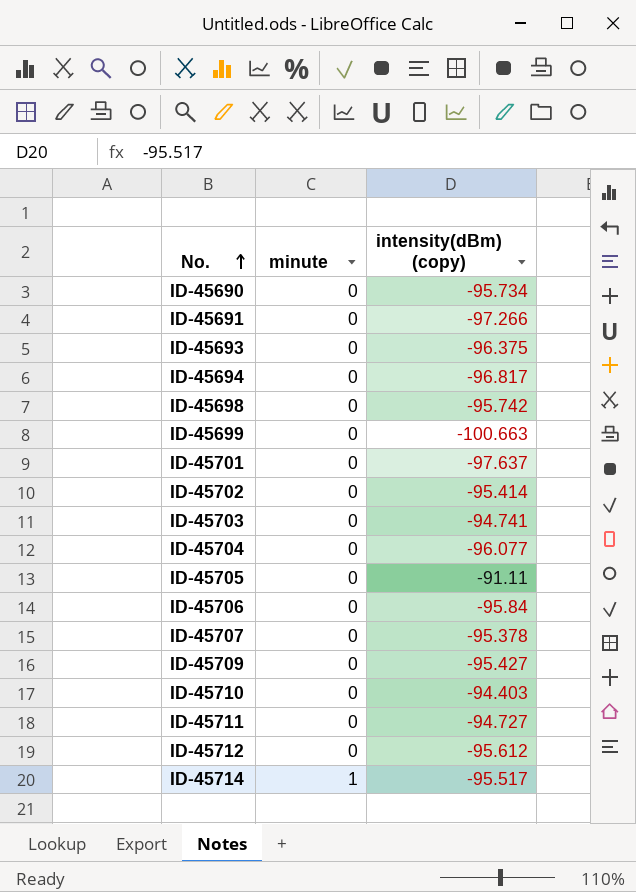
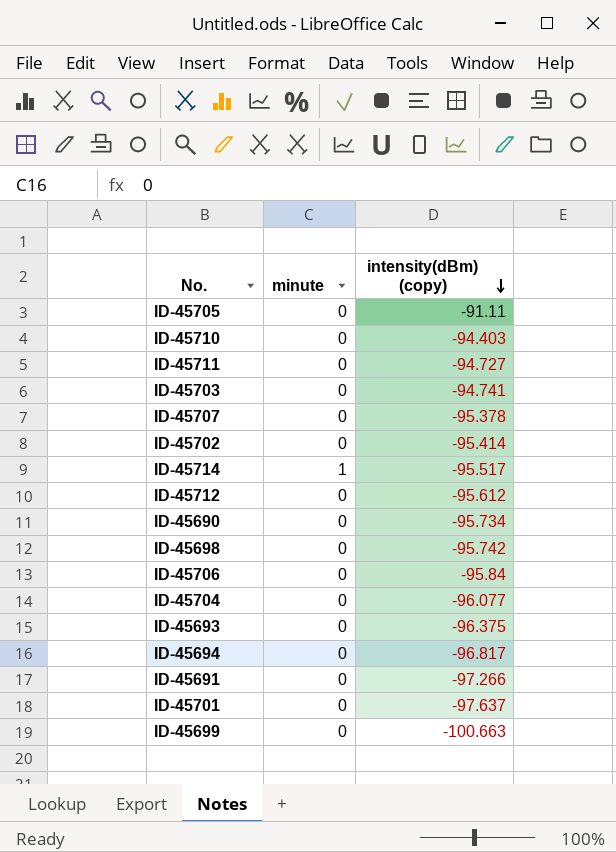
row order: No. ascending -> intensity(dBm) (copy) descending
row ID-45709: 0 | -95.427 -> none

